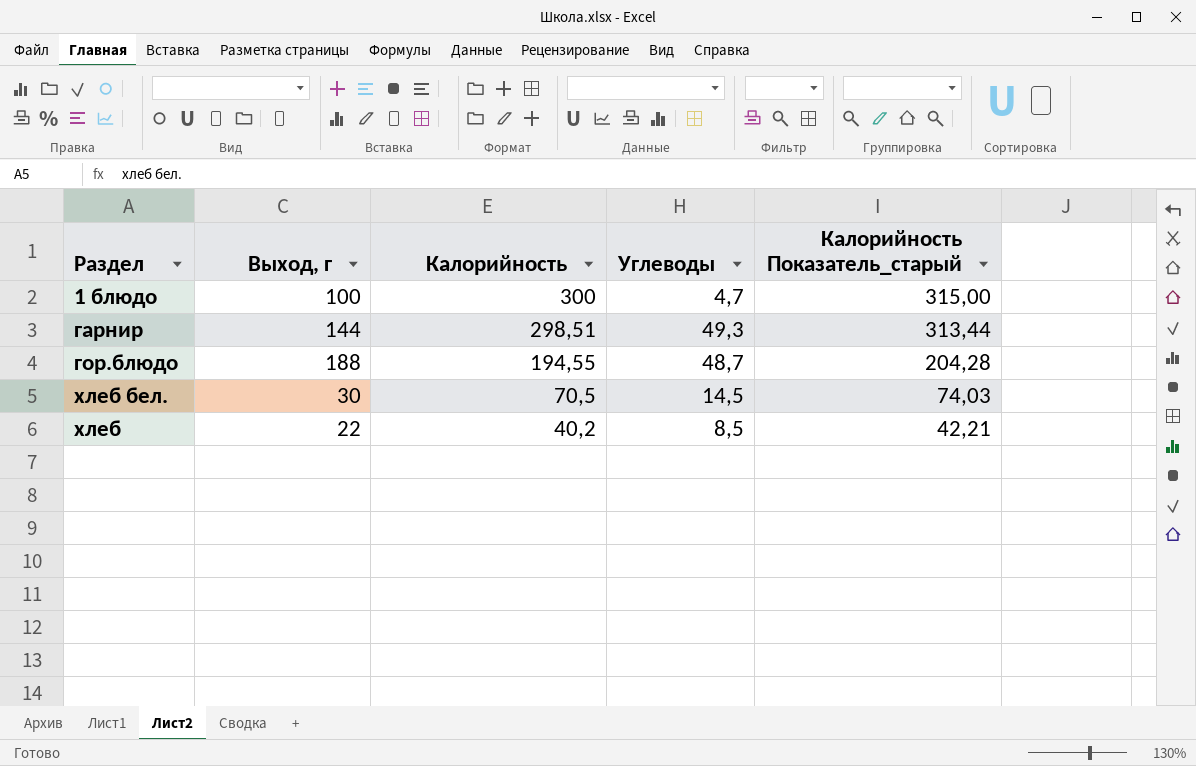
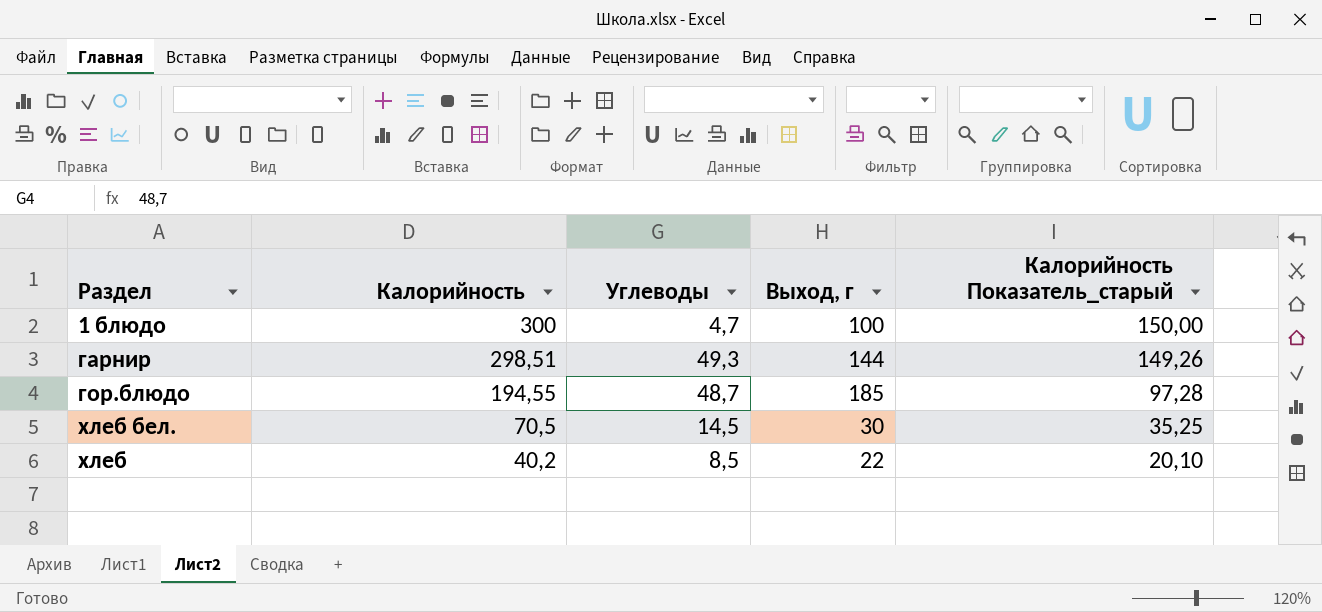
column Выход, г | position: 2 -> 4
column Калорийность Показатель_старый | formula: [Калорийность] * 1,05 -> [Калорийность] * 0,5
гор.блюдо | Выход, г: 188 -> 185

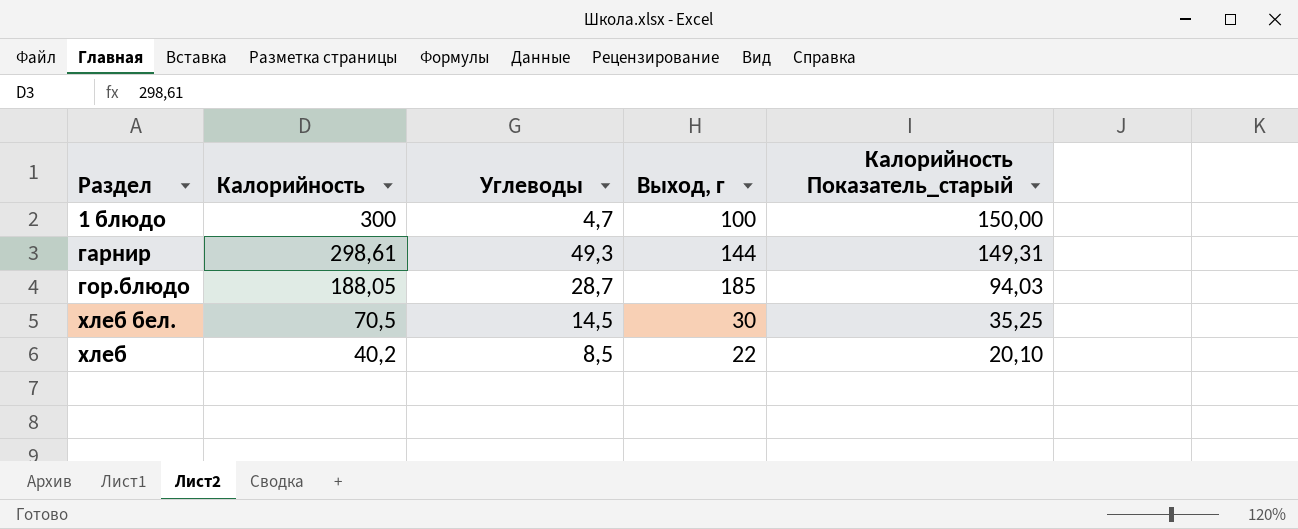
гарнир | Калорийность: 298,51 -> 298,61
гарнир | Калорийность Показатель_старый: 149,26 -> 149,31
гор.блюдо | Калорийность: 194,55 -> 188,05
гор.блюдо | Углеводы: 48,7 -> 28,7
гор.блюдо | Калорийность Показатель_старый: 97,28 -> 94,03

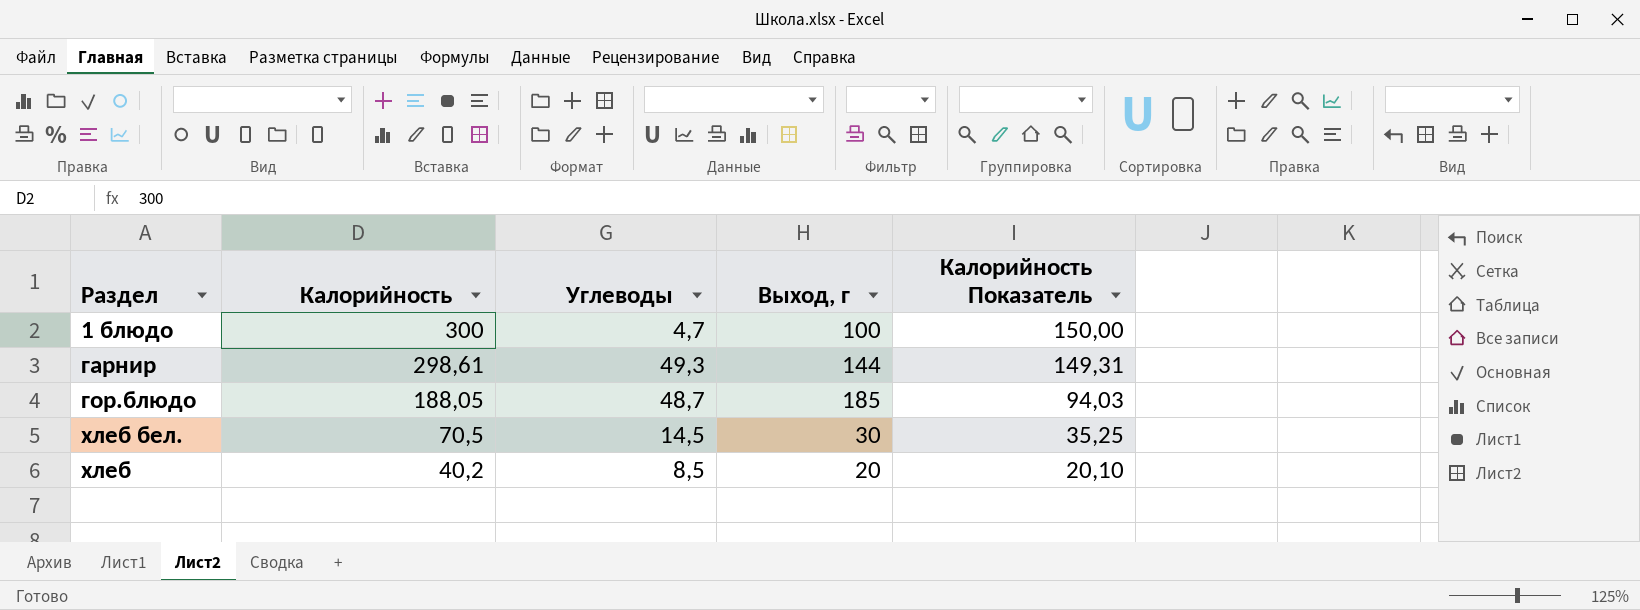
column name: Калорийность Показатель_старый -> Калорийность Показатель
гор.блюдо | Углеводы: 28,7 -> 48,7
хлеб | Выход, г: 22 -> 20

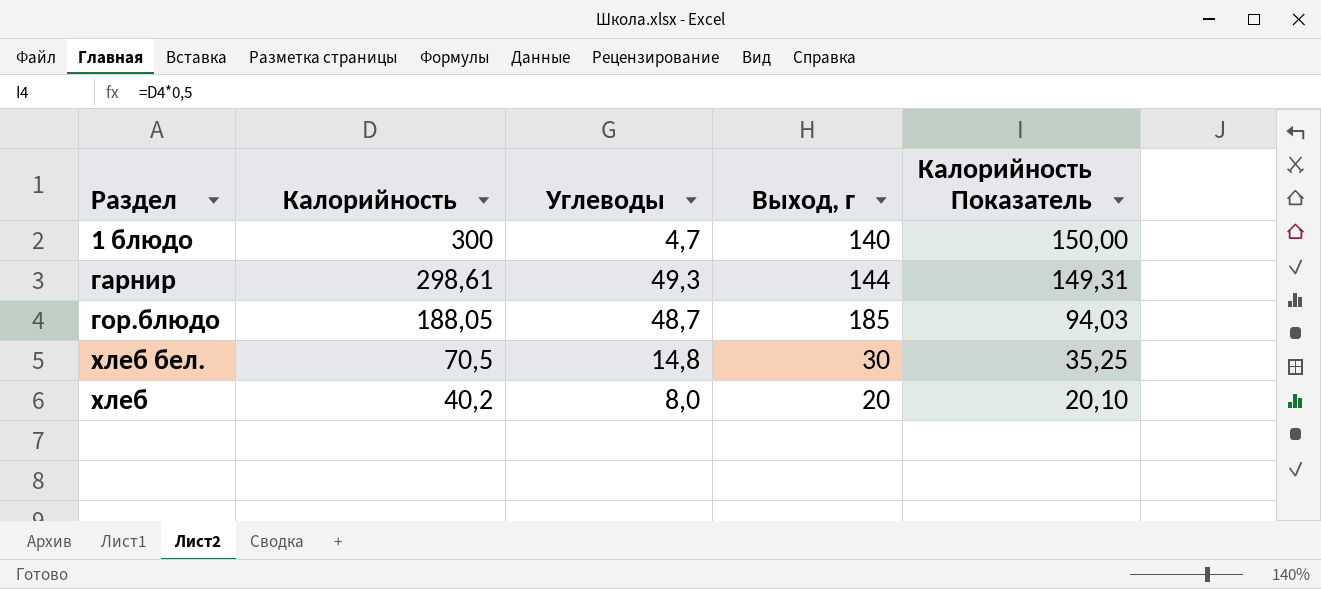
1 блюдо | Выход, г: 100 -> 140
хлеб бел. | Углеводы: 14,5 -> 14,8
хлеб | Углеводы: 8,5 -> 8,0

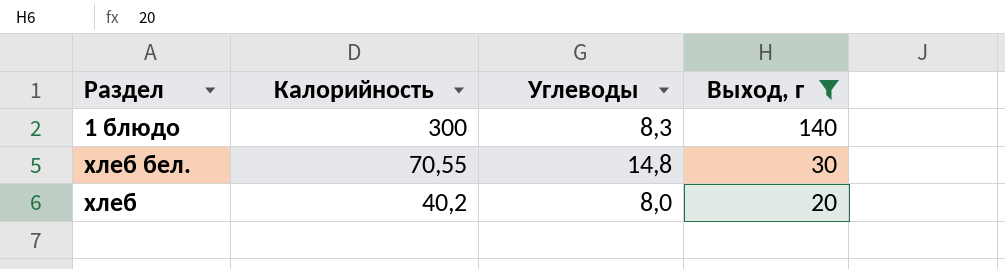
filter: none -> Выход, г <= 140
column Калорийность Показатель | formula: [Калорийность] * 0,5 -> none
1 блюдо | Углеводы: 4,7 -> 8,3
хлеб бел. | Калорийность: 70,5 -> 70,55

